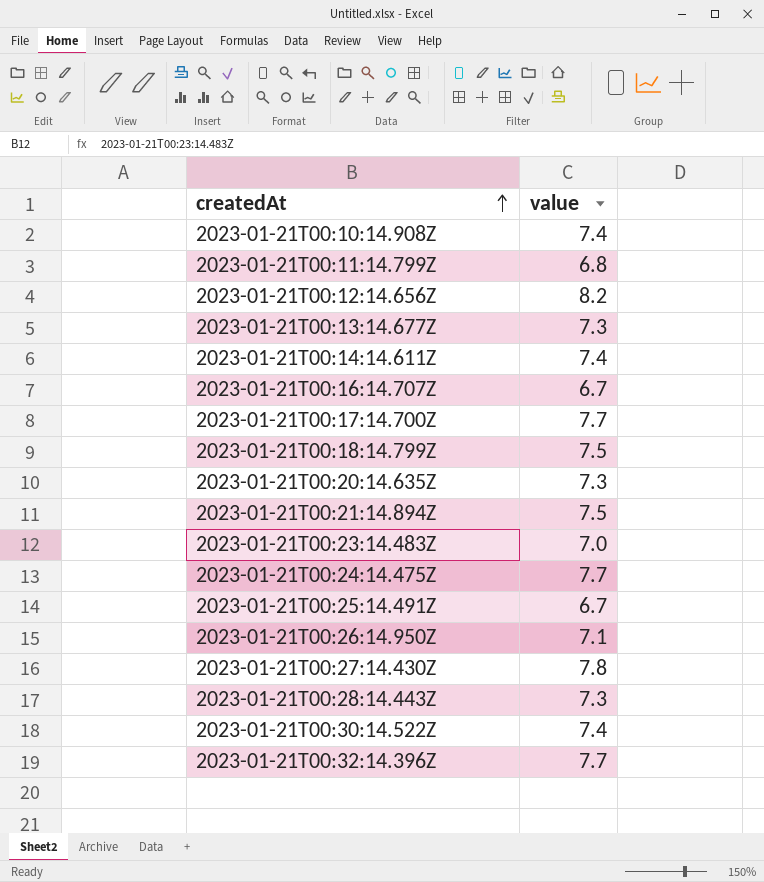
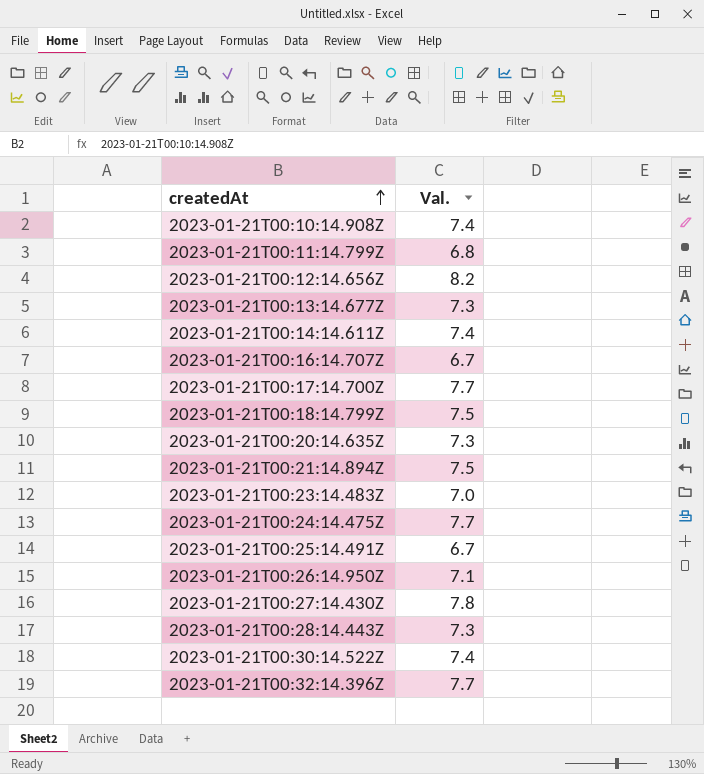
column name: value -> Val.

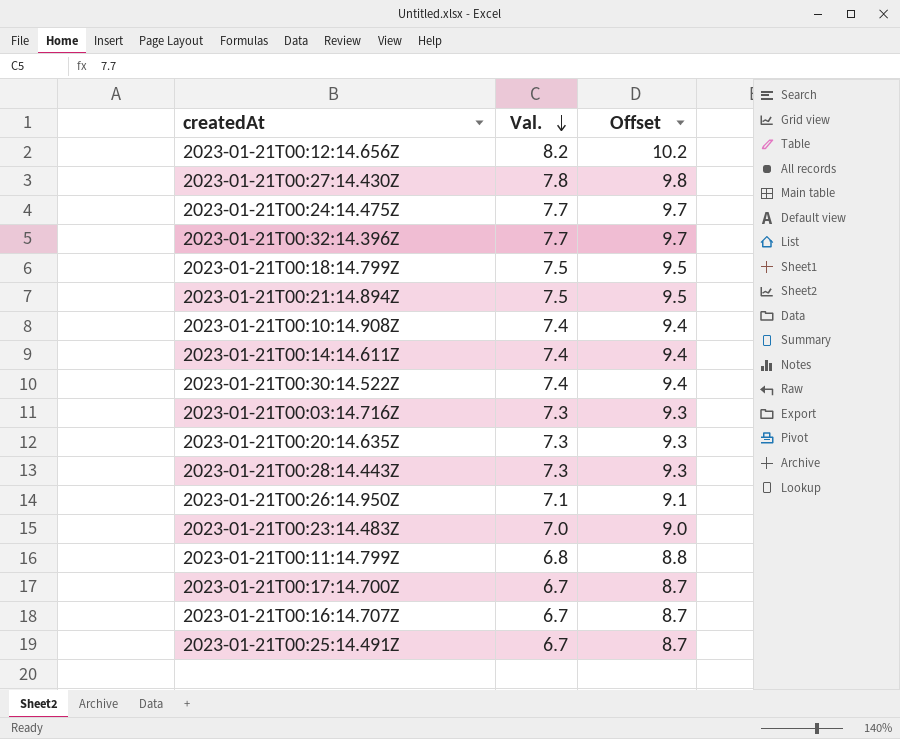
row order: createdAt ascending -> Val. descending
column Offset | formula: none -> [Val.] + 2
row 2023-01-21T00:13:14.677Z: 7.3 -> none
row 2023-01-21T00:03:14.716Z: none -> 7.3 | 9.3
2023-01-21T00:17:14.700Z | Val.: 7.7 -> 6.7

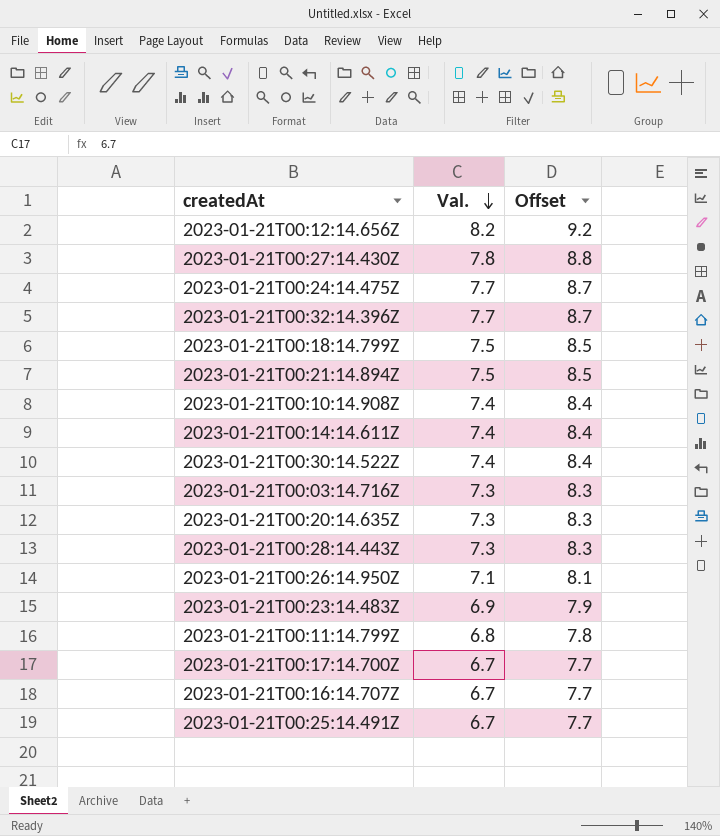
column Offset | formula: [Val.] + 2 -> [Val.] + 1
2023-01-21T00:23:14.483Z | Val.: 7.0 -> 6.9

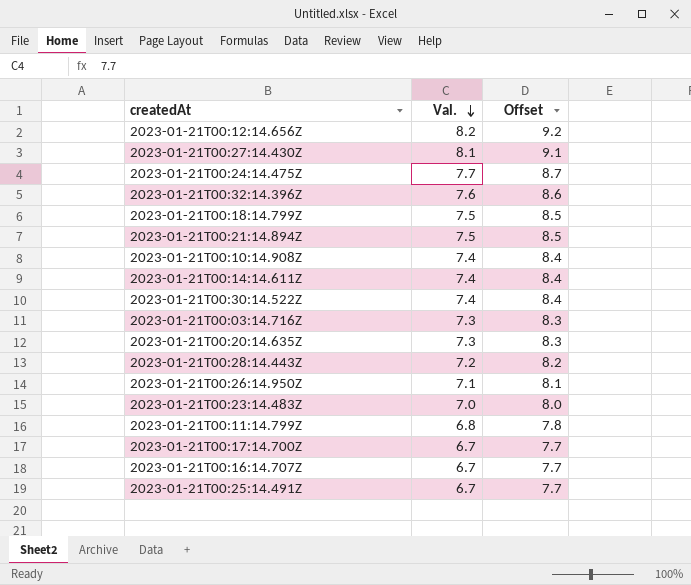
2023-01-21T00:27:14.430Z | Val.: 7.8 -> 8.1
2023-01-21T00:27:14.430Z | Offset: 8.8 -> 9.1
2023-01-21T00:32:14.396Z | Val.: 7.7 -> 7.6
2023-01-21T00:32:14.396Z | Offset: 8.7 -> 8.6
2023-01-21T00:28:14.443Z | Val.: 7.3 -> 7.2
2023-01-21T00:28:14.443Z | Offset: 8.3 -> 8.2
2023-01-21T00:23:14.483Z | Val.: 6.9 -> 7.0
2023-01-21T00:23:14.483Z | Offset: 7.9 -> 8.0

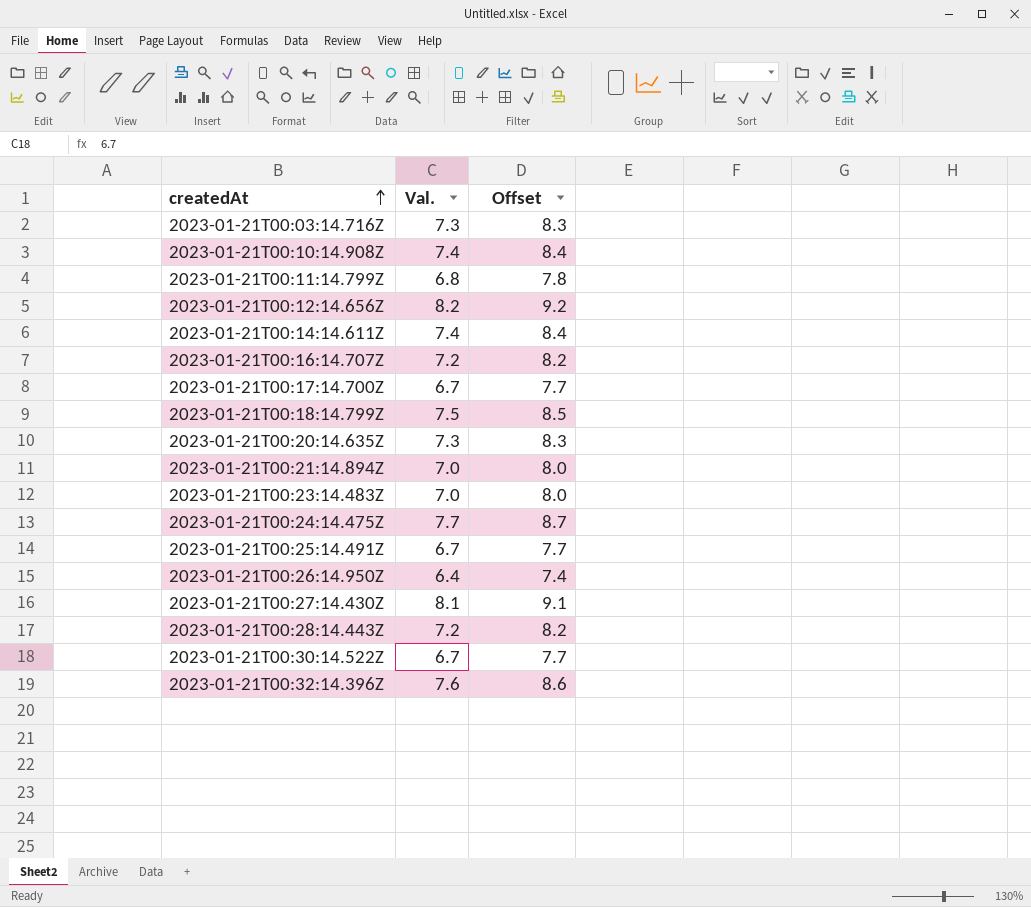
row order: Val. descending -> createdAt ascending
2023-01-21T00:16:14.707Z | Val.: 6.7 -> 7.2
2023-01-21T00:16:14.707Z | Offset: 7.7 -> 8.2
2023-01-21T00:21:14.894Z | Val.: 7.5 -> 7.0
2023-01-21T00:21:14.894Z | Offset: 8.5 -> 8.0
2023-01-21T00:26:14.950Z | Val.: 7.1 -> 6.4
2023-01-21T00:26:14.950Z | Offset: 8.1 -> 7.4
2023-01-21T00:30:14.522Z | Val.: 7.4 -> 6.7
2023-01-21T00:30:14.522Z | Offset: 8.4 -> 7.7

